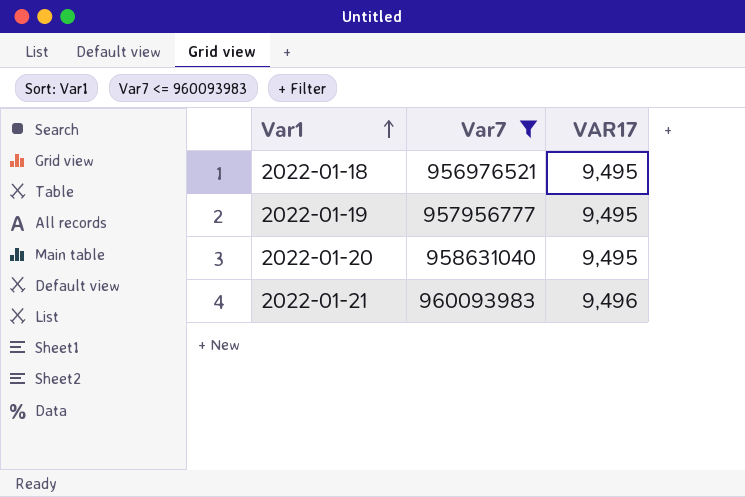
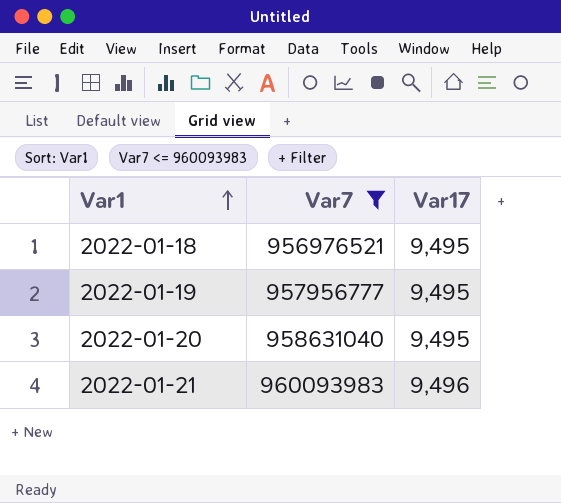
column name: VAR17 -> Var17

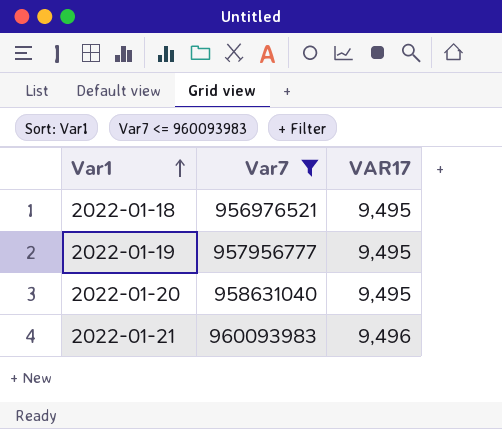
column name: Var17 -> VAR17

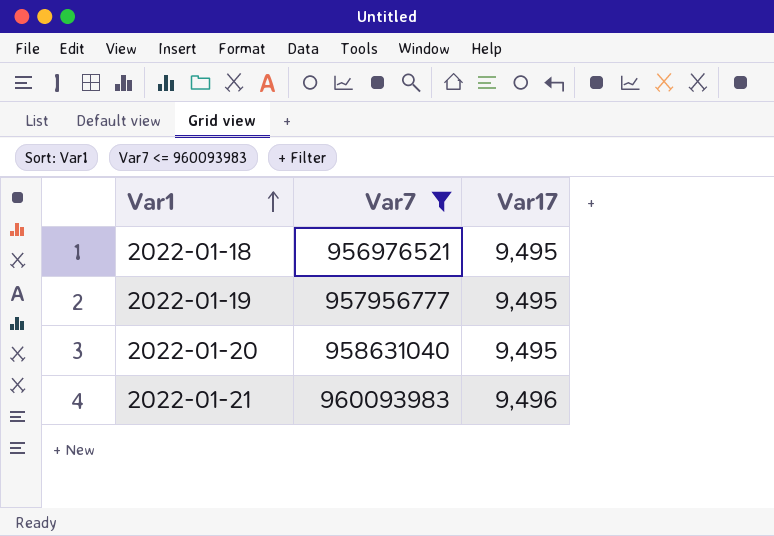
column name: VAR17 -> Var17

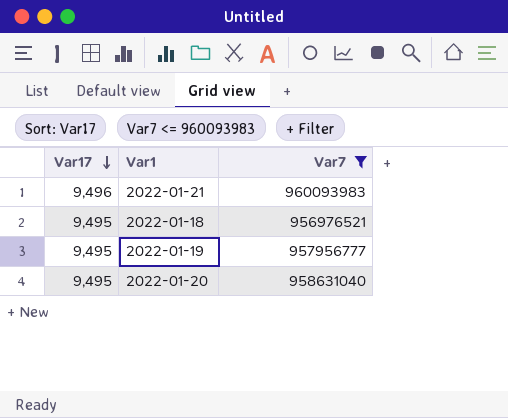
row order: Var1 ascending -> Var17 descending
column Var17 | position: 3 -> 1

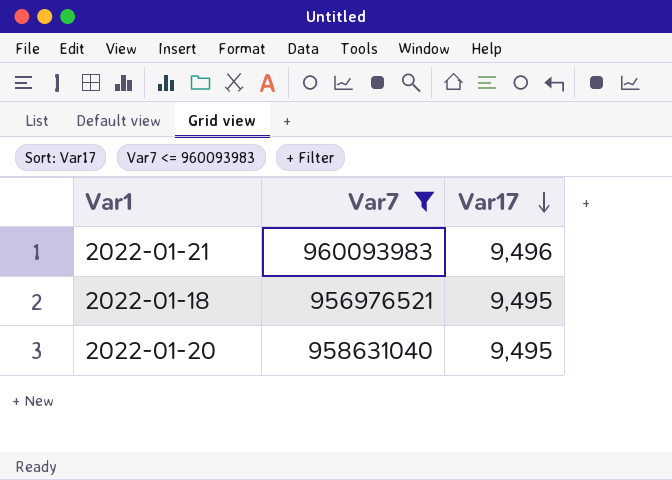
column Var17 | position: 1 -> 3
row 2022-01-19: 9,495 | 957956777 -> none

